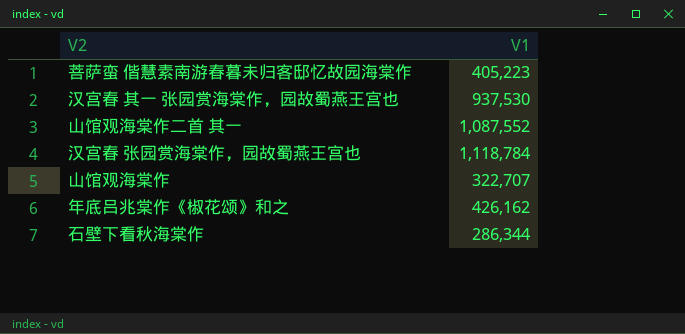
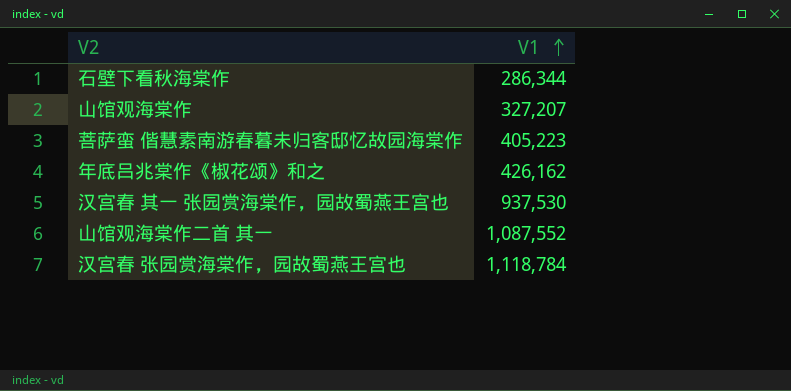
row order: none -> V1 ascending
山馆观海棠作 | V1: 322,707 -> 327,207

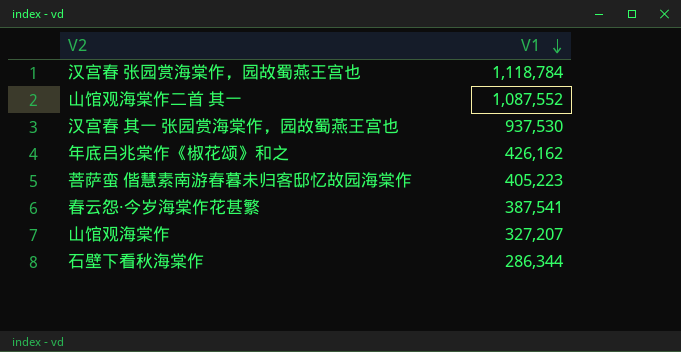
row order: V1 ascending -> V1 descending
row 春云怨·今岁海棠作花甚繁: none -> 387,541

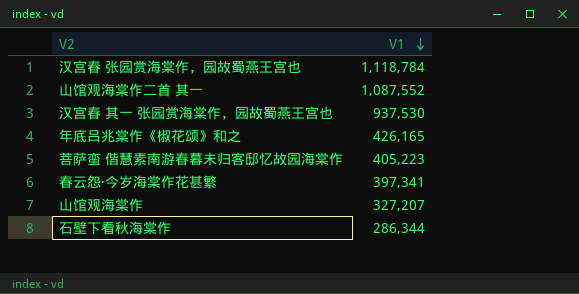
年底吕兆棠作《椒花颂》和之 | V1: 426,162 -> 426,165
春云怨·今岁海棠作花甚繁 | V1: 387,541 -> 397,341

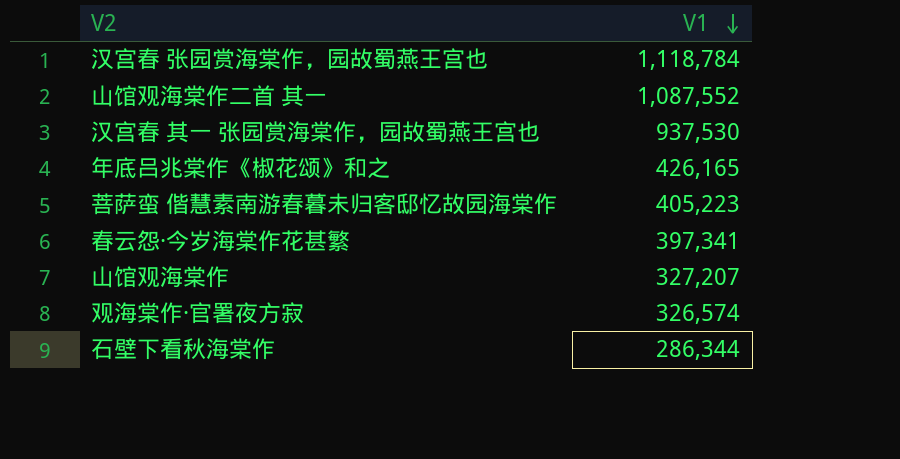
row 观海棠作·官署夜方寂: none -> 326,574

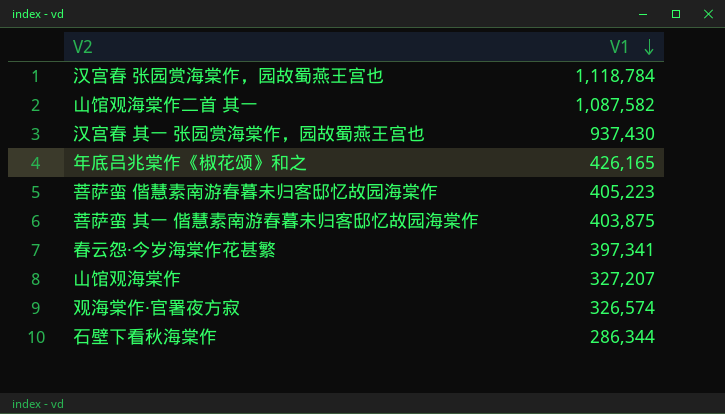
山馆观海棠作二首 其一 | V1: 1,087,552 -> 1,087,582
汉宫春 其一 张园赏海棠作，园故蜀燕王宫也 | V1: 937,530 -> 937,430
row 菩萨蛮 其一 偕慧素南游春暮未归客邸忆故园海棠作: none -> 403,875

